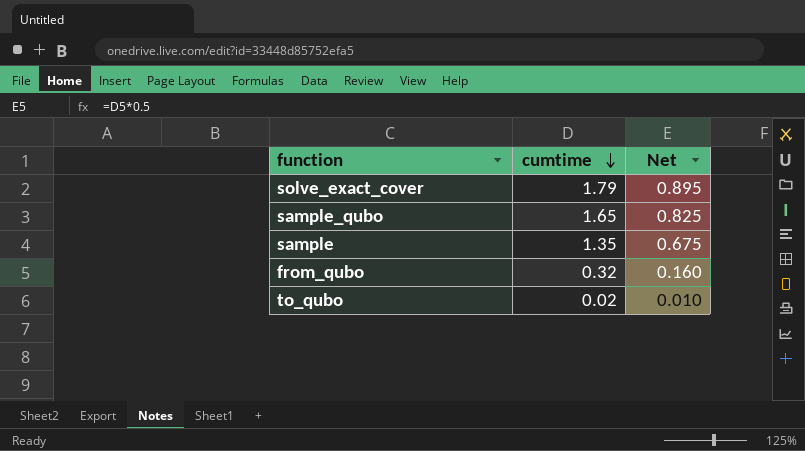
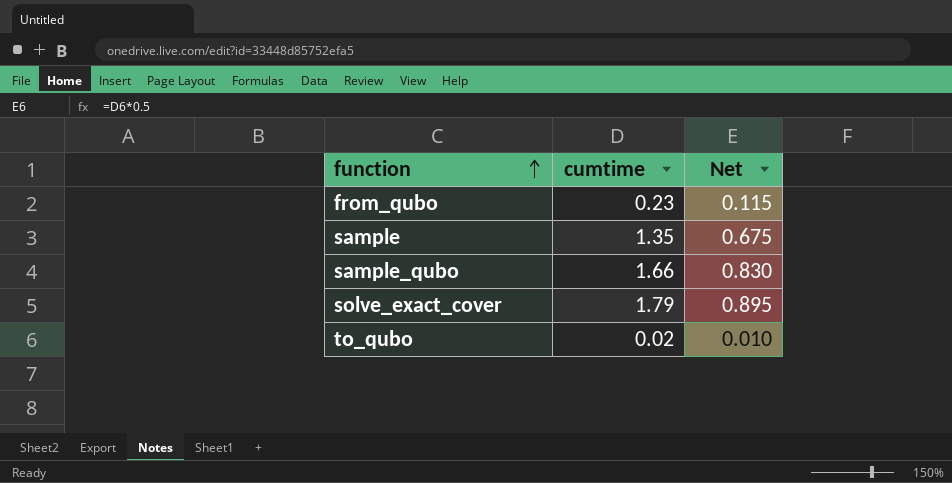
row order: cumtime descending -> function ascending
from_qubo | cumtime: 0.32 -> 0.23
from_qubo | Net: 0.160 -> 0.115
sample_qubo | cumtime: 1.65 -> 1.66
sample_qubo | Net: 0.825 -> 0.830

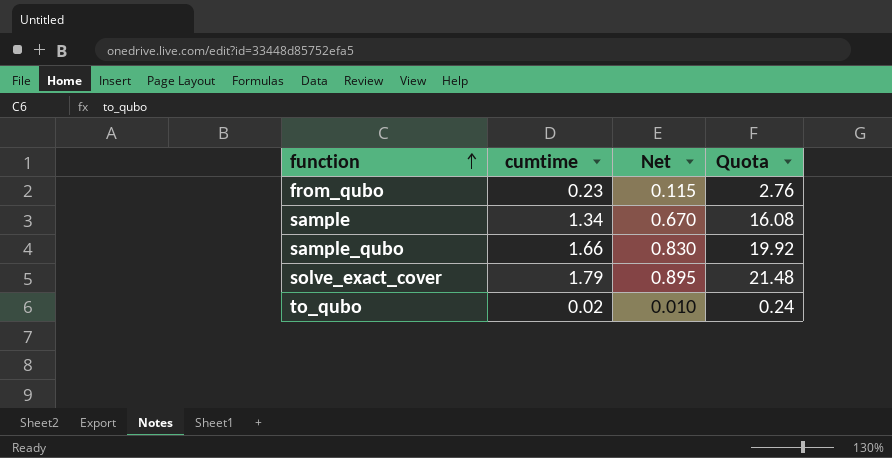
column Quota | formula: none -> [cumtime] * 12
sample | cumtime: 1.35 -> 1.34
sample | Net: 0.675 -> 0.670

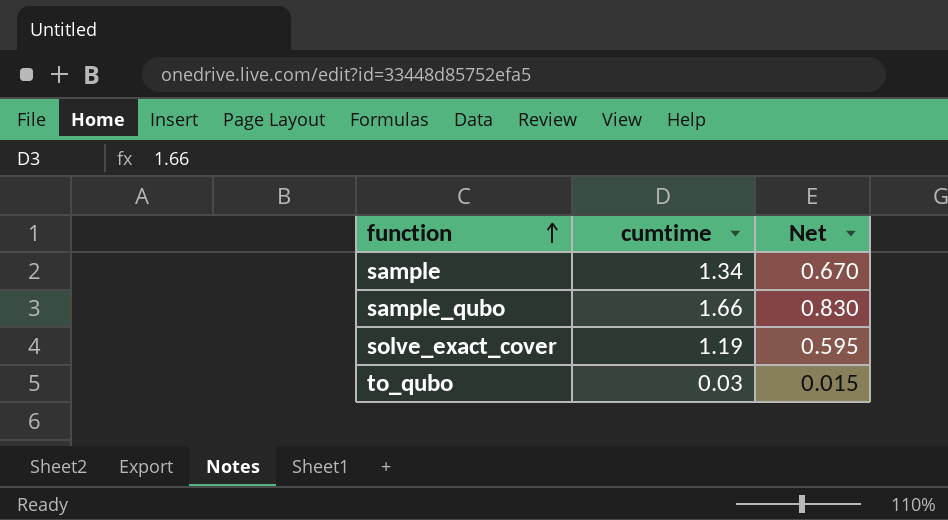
column Quota | formula: [cumtime] * 12 -> none
row from_qubo: 0.23 | 0.115 | 2.76 -> none
solve_exact_cover | cumtime: 1.79 -> 1.19
solve_exact_cover | Net: 0.895 -> 0.595
to_qubo | cumtime: 0.02 -> 0.03
to_qubo | Net: 0.010 -> 0.015

